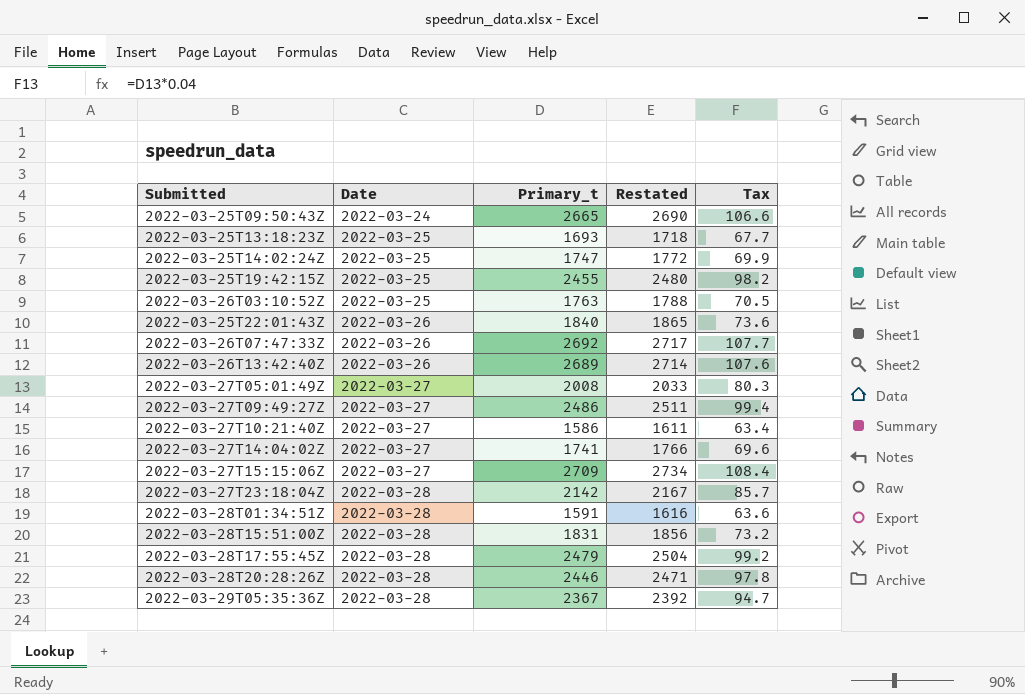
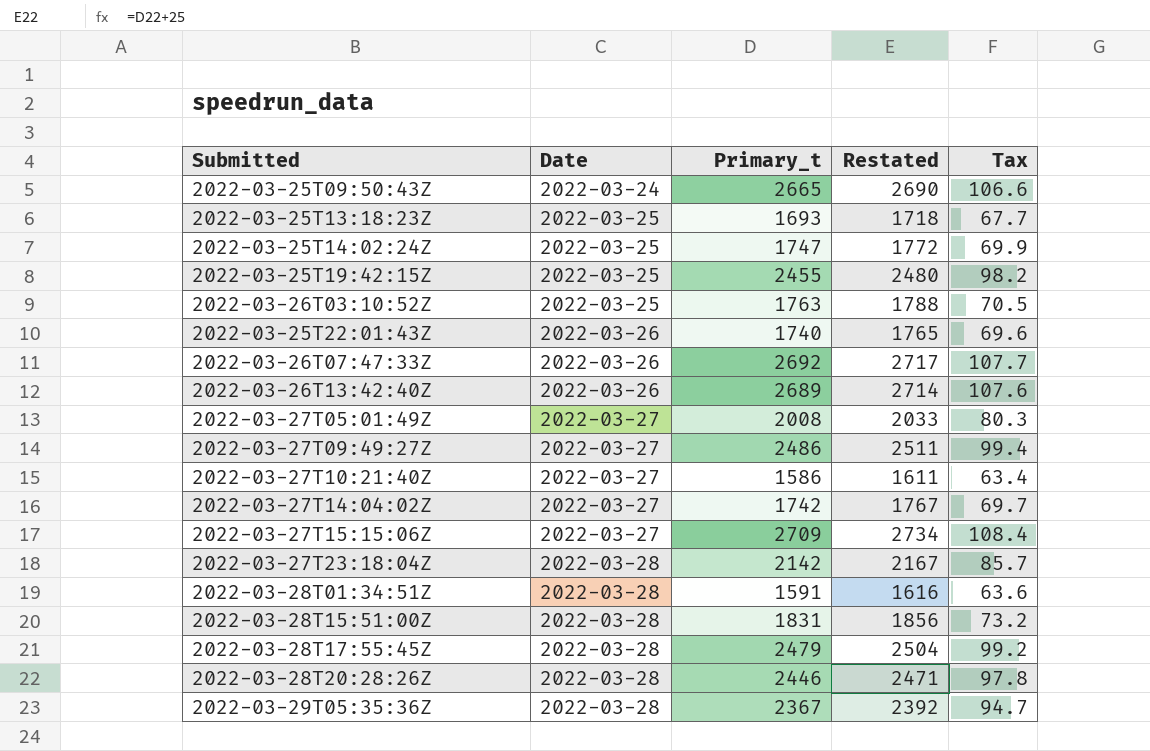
2022-03-25T22:01:43Z | Primary_t: 1840 -> 1740
2022-03-25T22:01:43Z | Restated: 1865 -> 1765
2022-03-25T22:01:43Z | Tax: 73.6 -> 69.6
2022-03-27T14:04:02Z | Primary_t: 1741 -> 1742
2022-03-27T14:04:02Z | Restated: 1766 -> 1767
2022-03-27T14:04:02Z | Tax: 69.6 -> 69.7

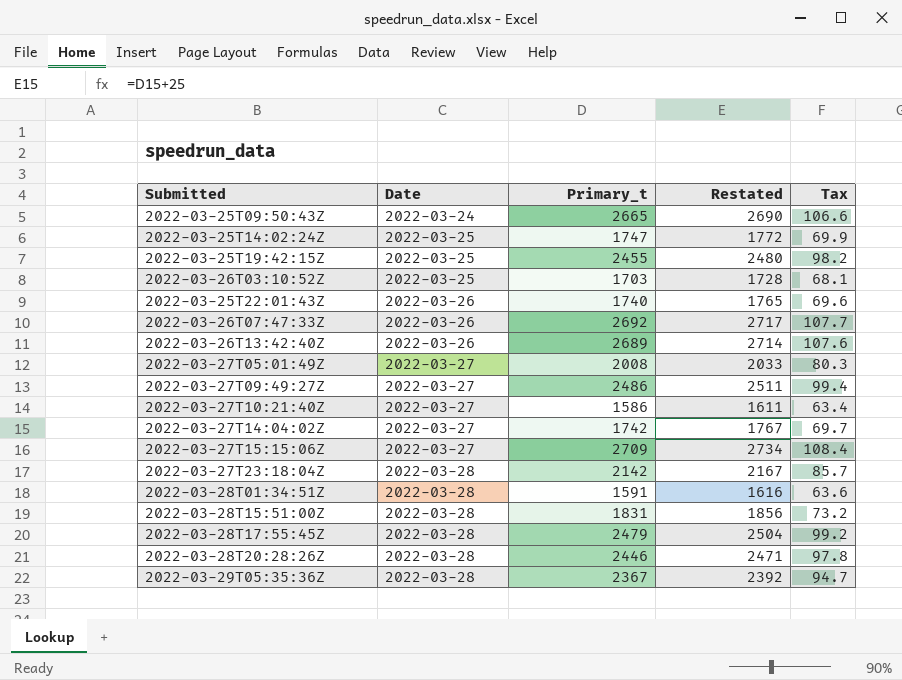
row 2022-03-25T13:18:23Z: 2022-03-25 | 1693 | 1718 | 67.7 -> none
2022-03-26T03:10:52Z | Primary_t: 1763 -> 1703
2022-03-26T03:10:52Z | Restated: 1788 -> 1728
2022-03-26T03:10:52Z | Tax: 70.5 -> 68.1

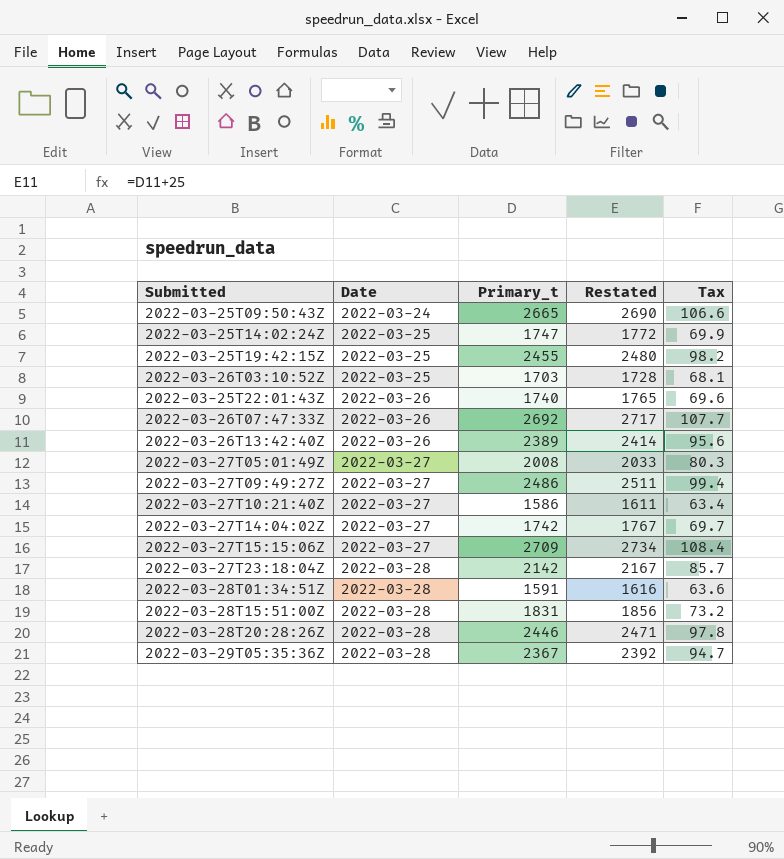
row 2022-03-28T17:55:45Z: 2022-03-28 | 2479 | 2504 | 99.2 -> none
2022-03-26T13:42:40Z | Primary_t: 2689 -> 2389
2022-03-26T13:42:40Z | Restated: 2714 -> 2414
2022-03-26T13:42:40Z | Tax: 107.6 -> 95.6

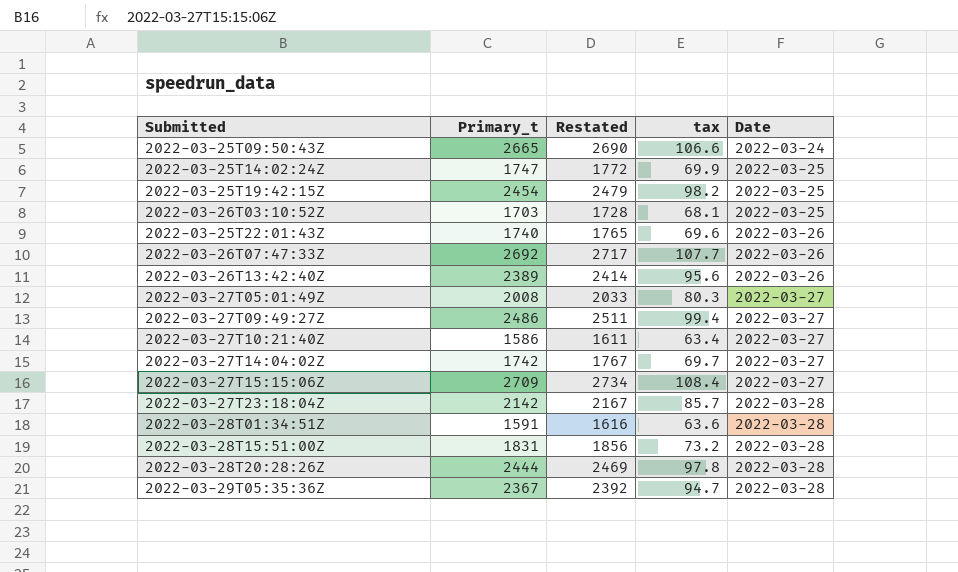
column name: Tax -> tax
column Date | position: 2 -> 5
2022-03-25T19:42:15Z | Primary_t: 2455 -> 2454
2022-03-25T19:42:15Z | Restated: 2480 -> 2479
2022-03-28T20:28:26Z | Primary_t: 2446 -> 2444
2022-03-28T20:28:26Z | Restated: 2471 -> 2469

